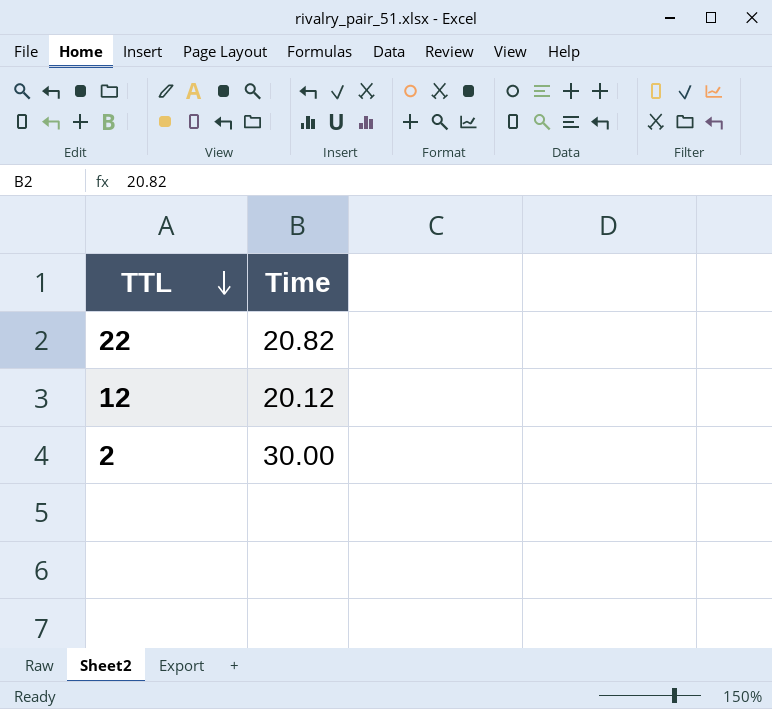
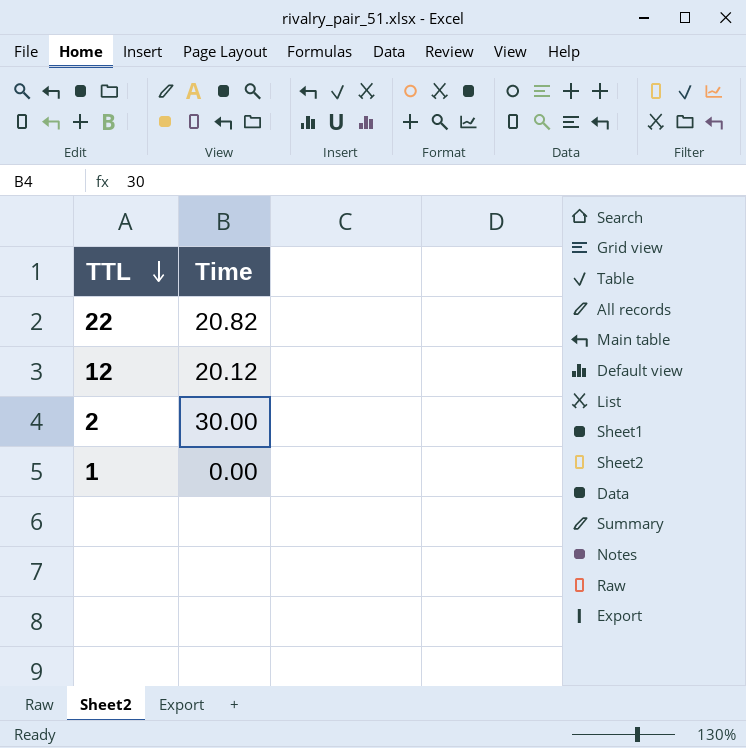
row 1: none -> 0.00

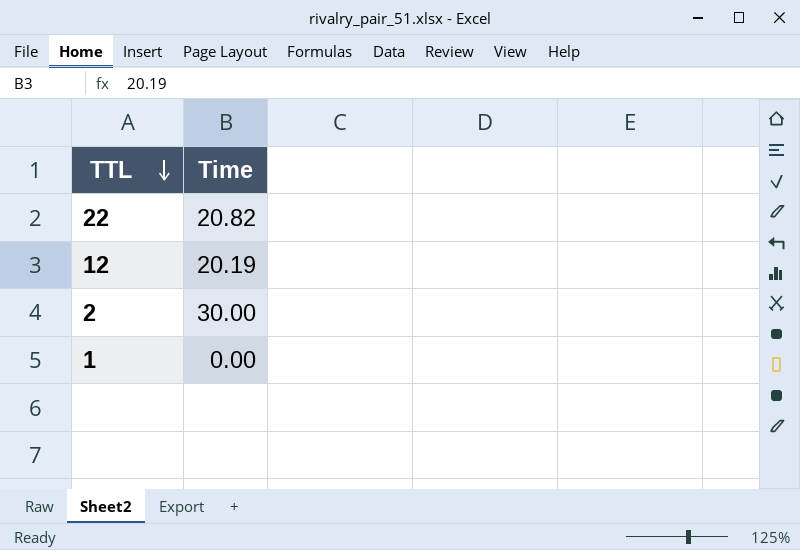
12 | Time: 20.12 -> 20.19

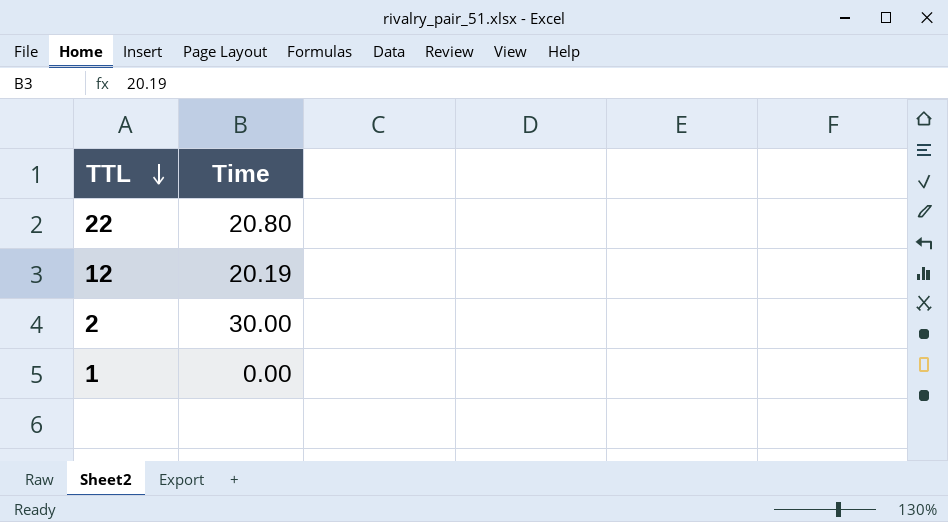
22 | Time: 20.82 -> 20.80

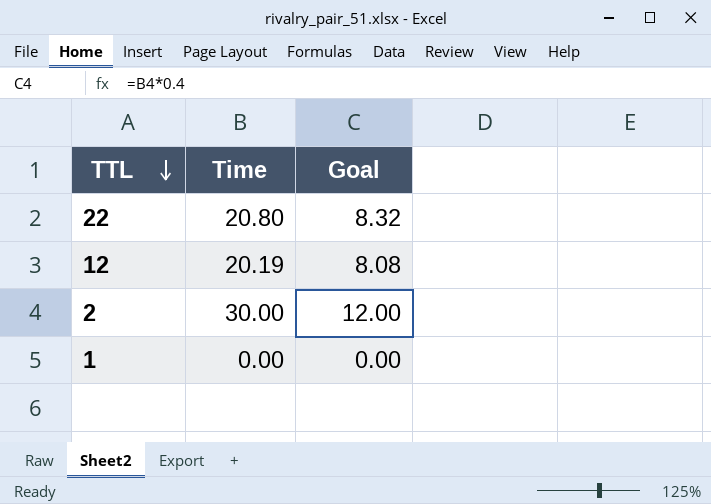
column Goal | formula: none -> [Time] * 0.4

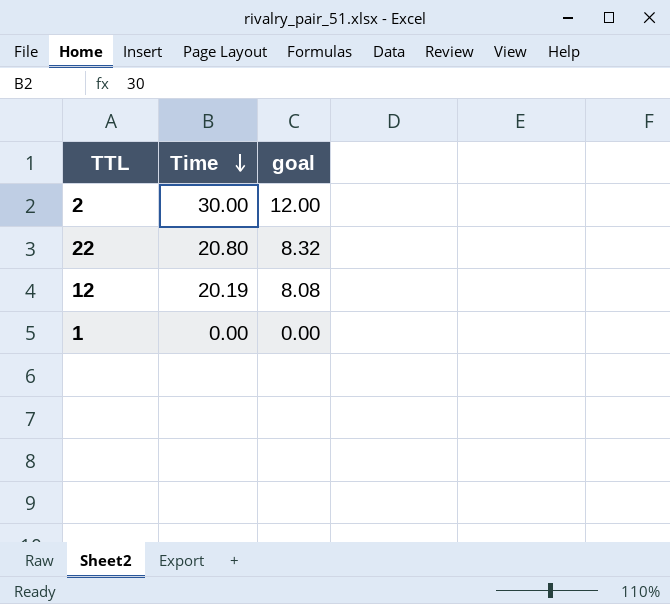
row order: TTL descending -> Time descending
column name: Goal -> goal

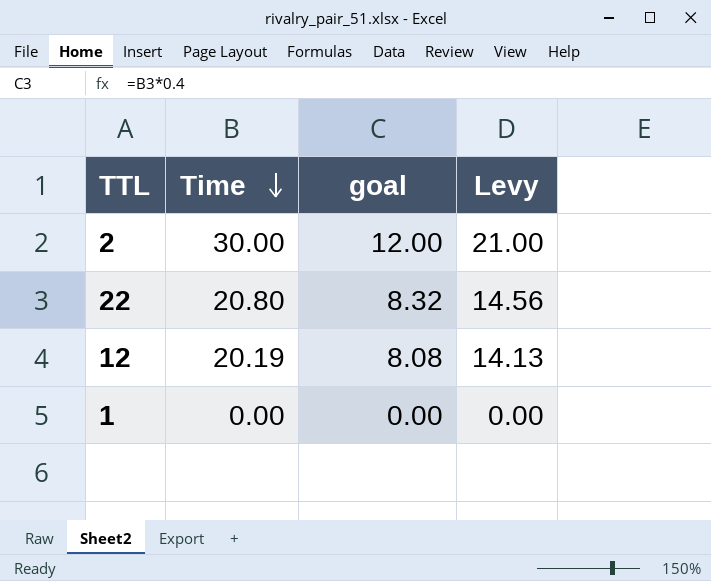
column Levy | formula: none -> [Time] * 0.7

